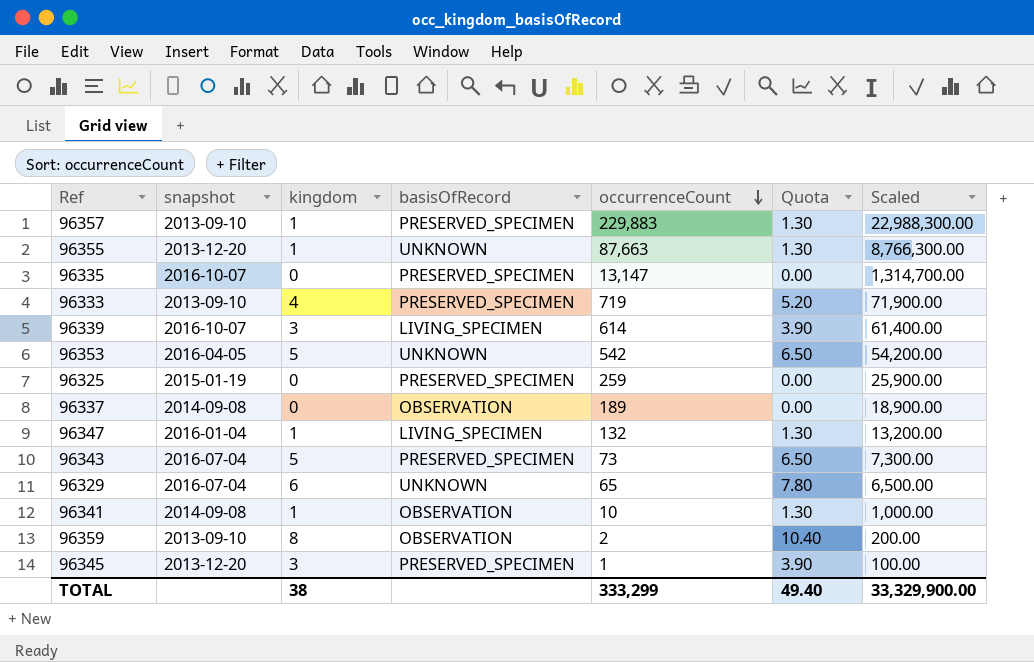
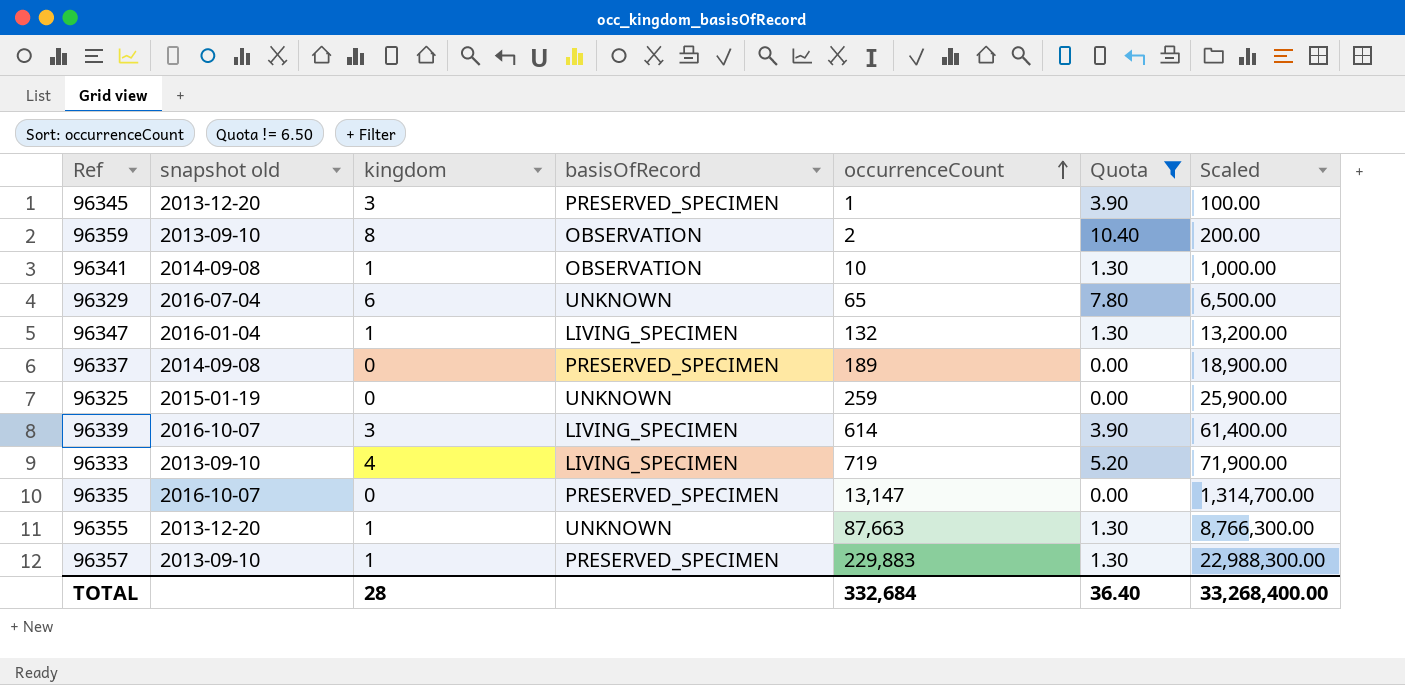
filter: none -> Quota != 6.50
row order: occurrenceCount descending -> occurrenceCount ascending
column name: snapshot -> snapshot old
96337 | basisOfRecord: OBSERVATION -> PRESERVED_SPECIMEN
96325 | basisOfRecord: PRESERVED_SPECIMEN -> UNKNOWN
96333 | basisOfRecord: PRESERVED_SPECIMEN -> LIVING_SPECIMEN
TOTAL | kingdom: 38 -> 28
TOTAL | occurrenceCount: 333,299 -> 332,684
TOTAL | Quota: 49.40 -> 36.40
TOTAL | Scaled: 33,329,900.00 -> 33,268,400.00

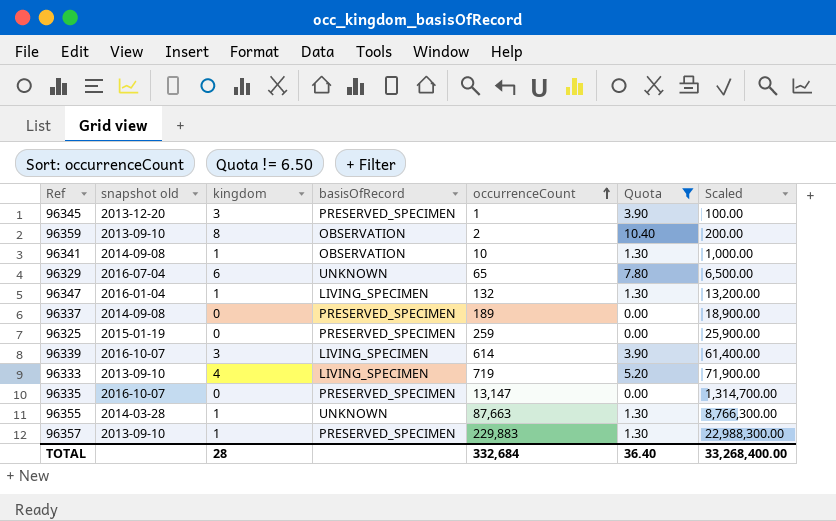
96325 | basisOfRecord: UNKNOWN -> PRESERVED_SPECIMEN
96355 | snapshot old: 2013-12-20 -> 2014-03-28

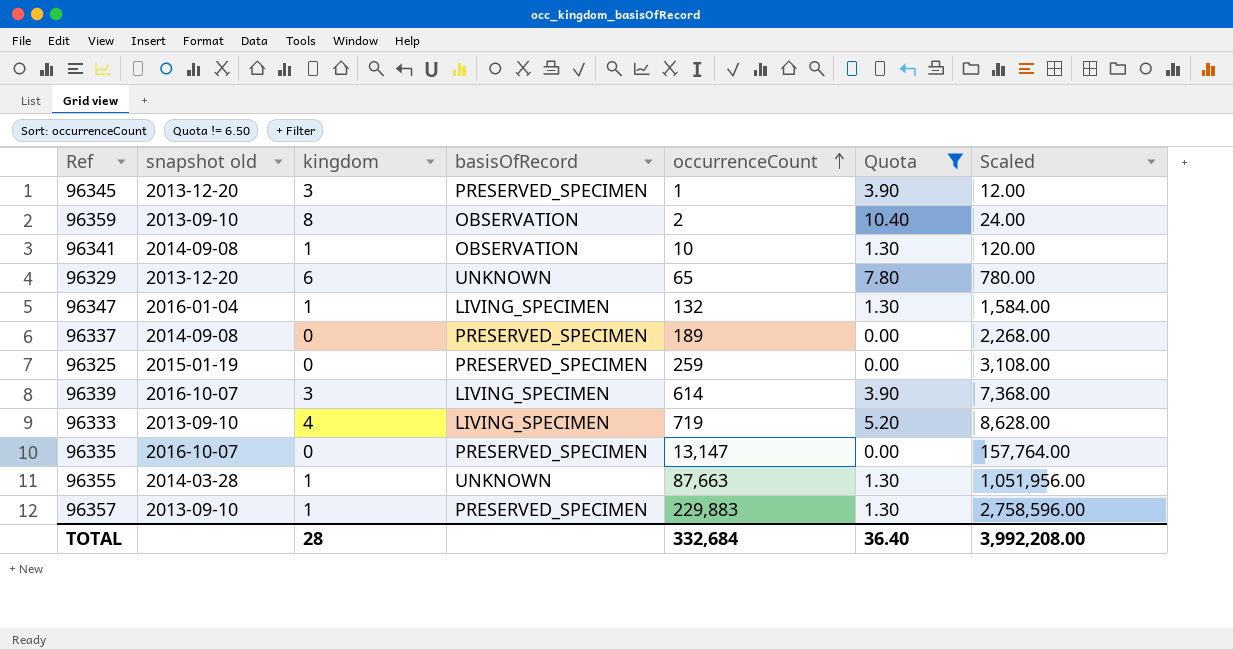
column Scaled | formula: [occurrenceCount] * 100 -> [occurrenceCount] * 12
96329 | snapshot old: 2016-07-04 -> 2013-12-20
TOTAL | Scaled: 33,268,400.00 -> 3,992,208.00

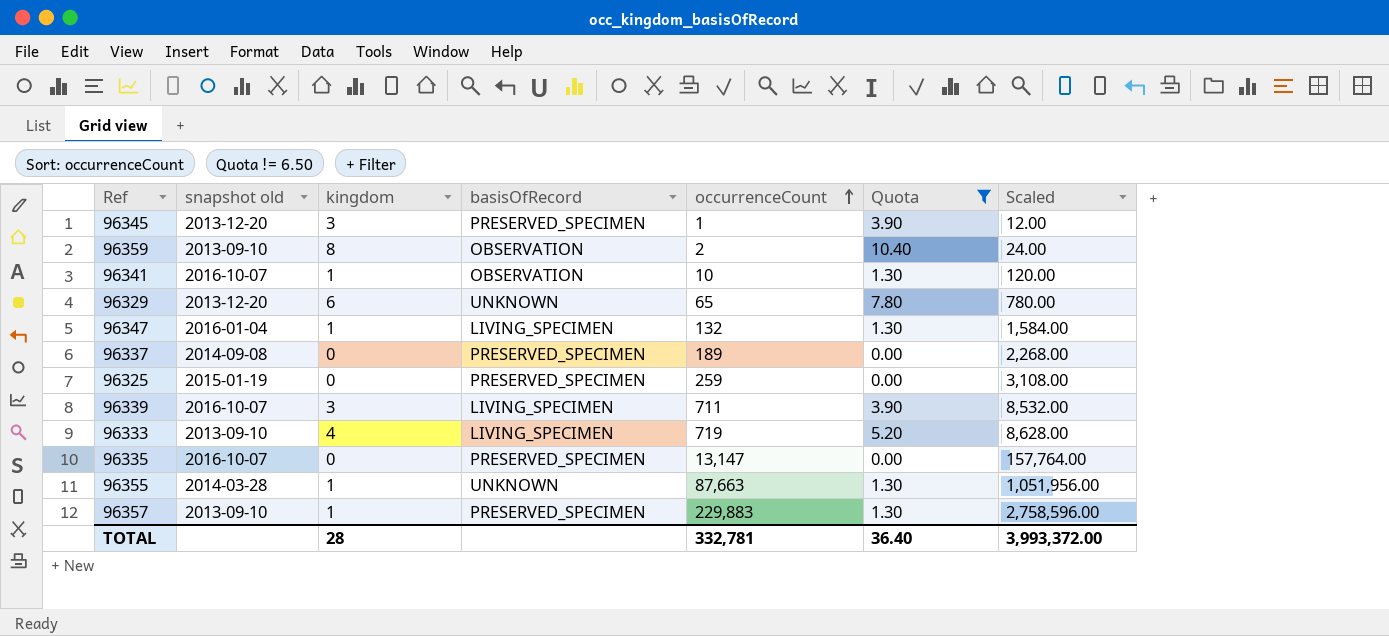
96341 | snapshot old: 2014-09-08 -> 2016-10-07
96339 | occurrenceCount: 614 -> 711
96339 | Scaled: 7,368.00 -> 8,532.00
TOTAL | occurrenceCount: 332,684 -> 332,781
TOTAL | Scaled: 3,992,208.00 -> 3,993,372.00

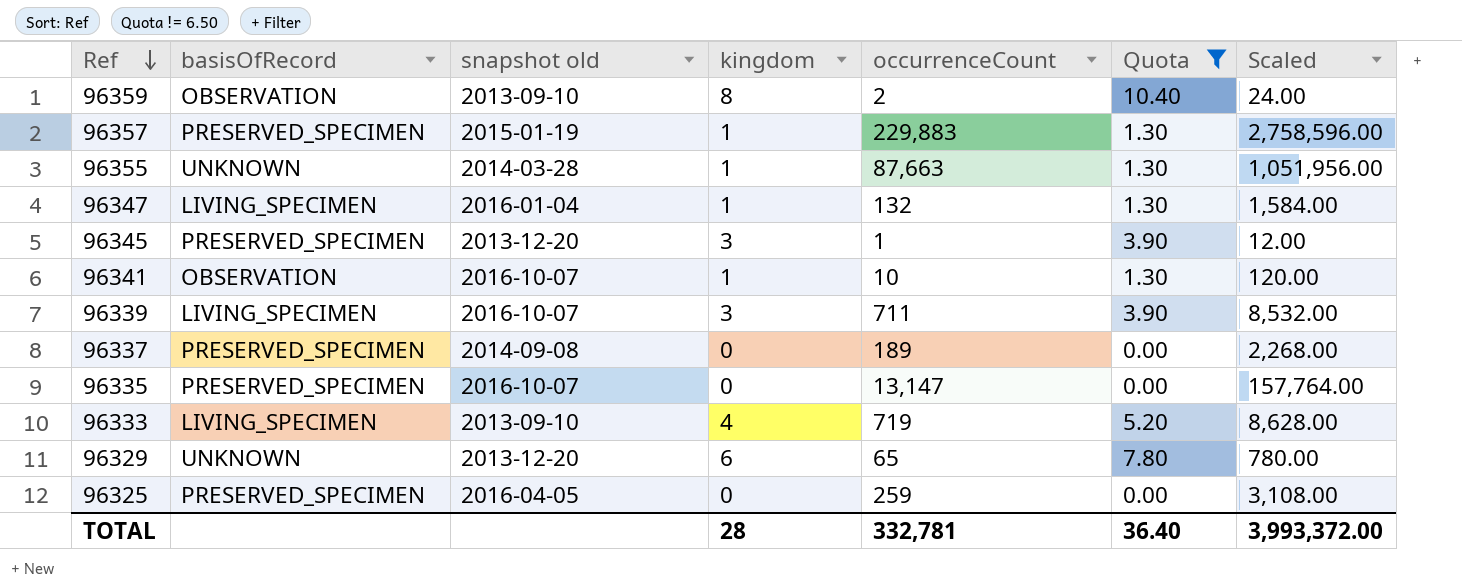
row order: occurrenceCount ascending -> Ref descending
column basisOfRecord | position: 4 -> 2
96357 | snapshot old: 2013-09-10 -> 2015-01-19
96325 | snapshot old: 2015-01-19 -> 2016-04-05

